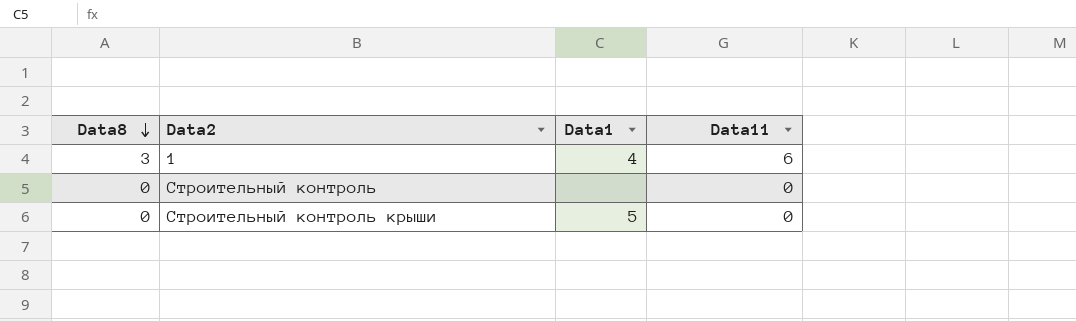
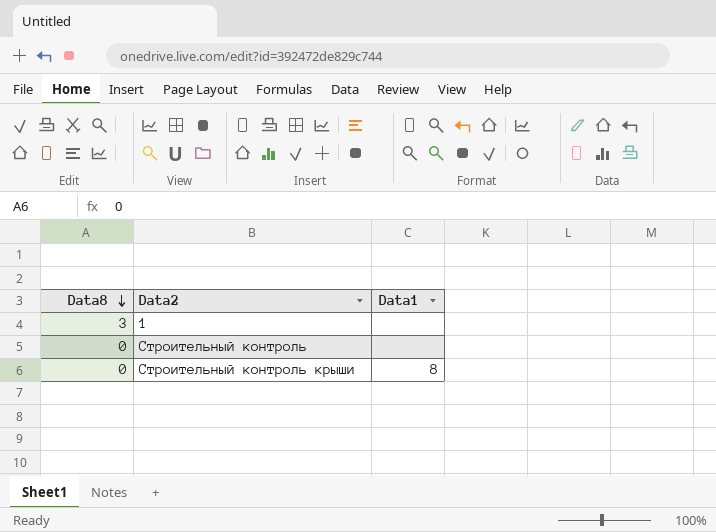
column Data11 | position: 4 -> none
1 | Data1: 4 -> none
Строительный контроль крыши | Data1: 5 -> 8

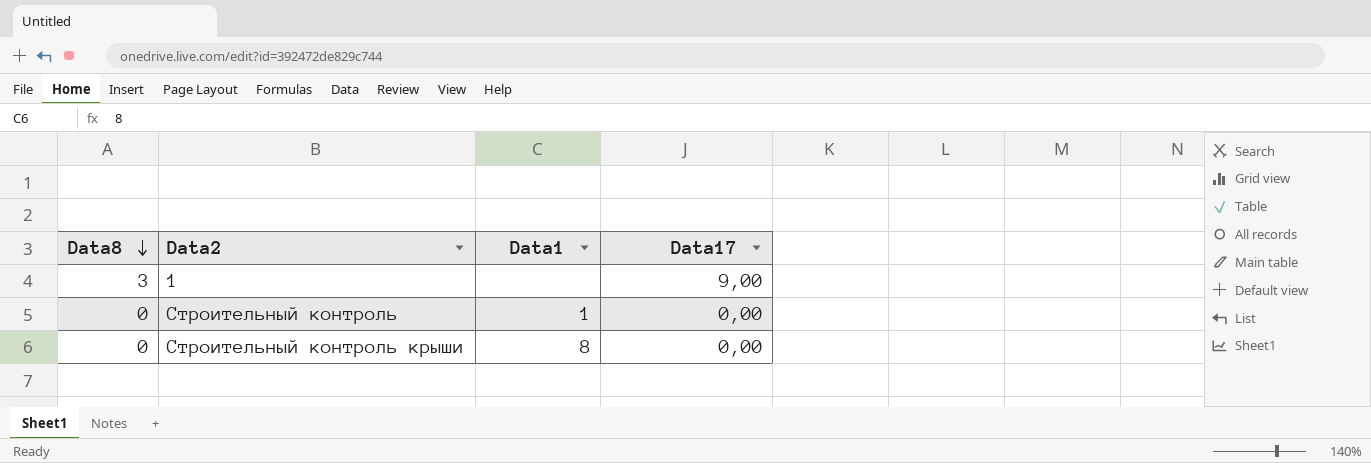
column Data17 | position: none -> 4
Строительный контроль | Data1: none -> 1

